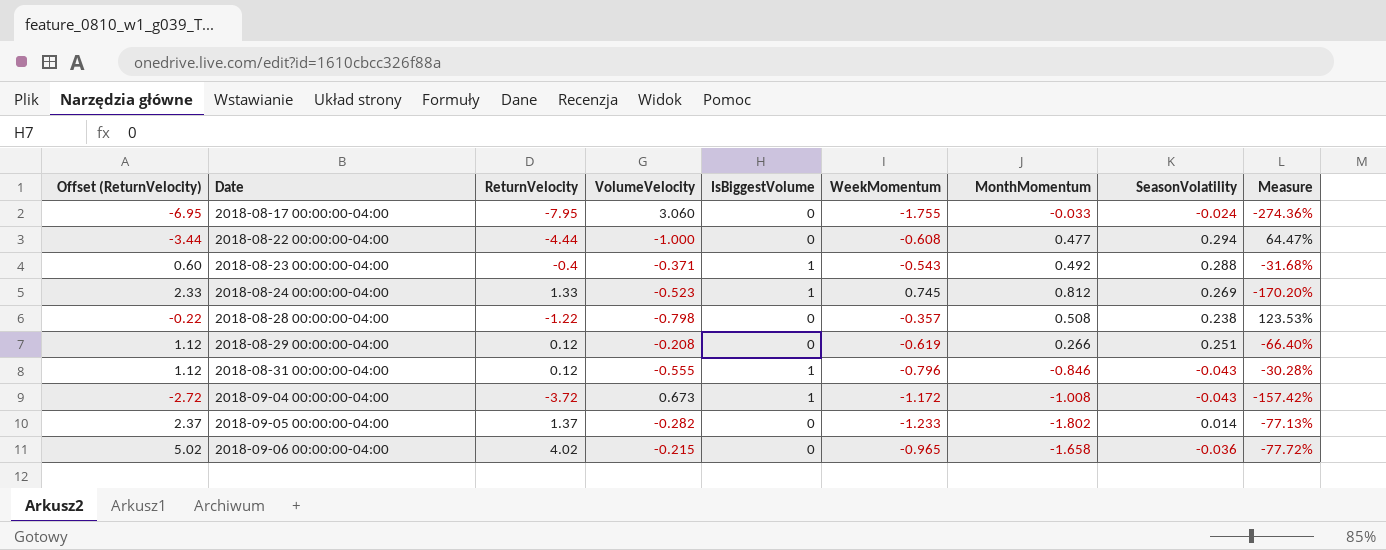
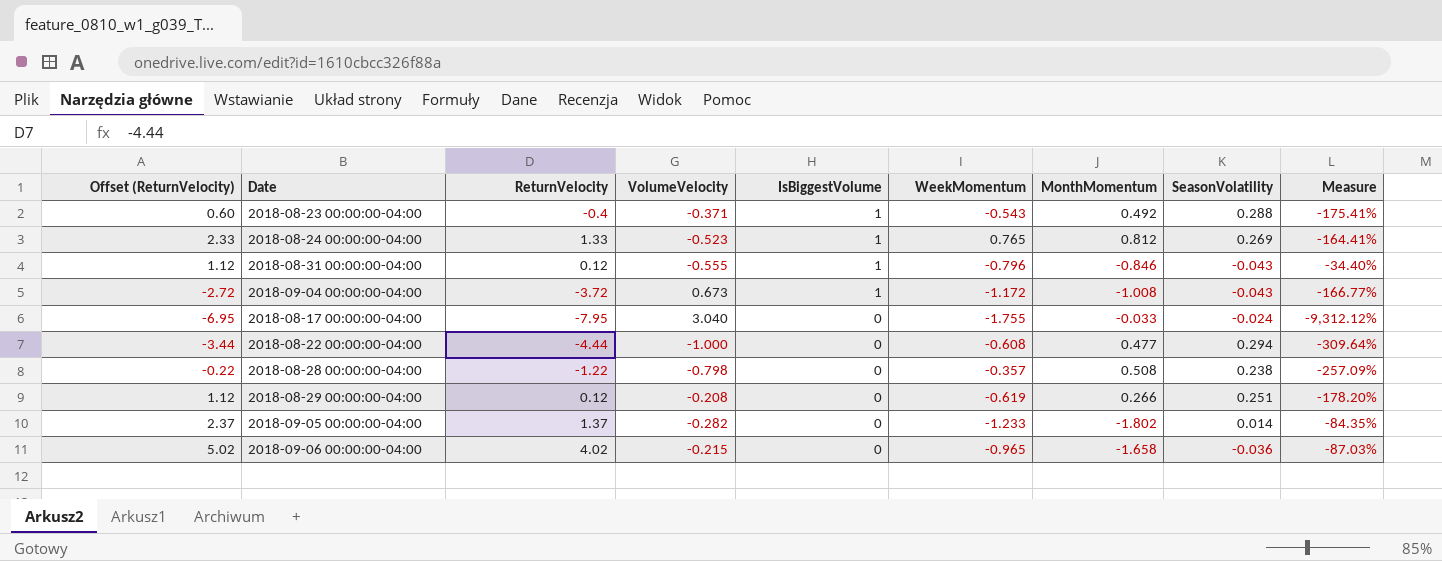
row order: Date ascending -> IsBiggestVolume descending
column Measure | formula: ([VolumeVelocity] - [WeekMomentum]) / [WeekMomentum] -> ([VolumeVelocity] - [MonthMomentum]) / [MonthMomentum]
2018-08-24 00:00:00-04:00 | WeekMomentum: 0.745 -> 0.765
2018-08-17 00:00:00-04:00 | VolumeVelocity: 3.060 -> 3.040

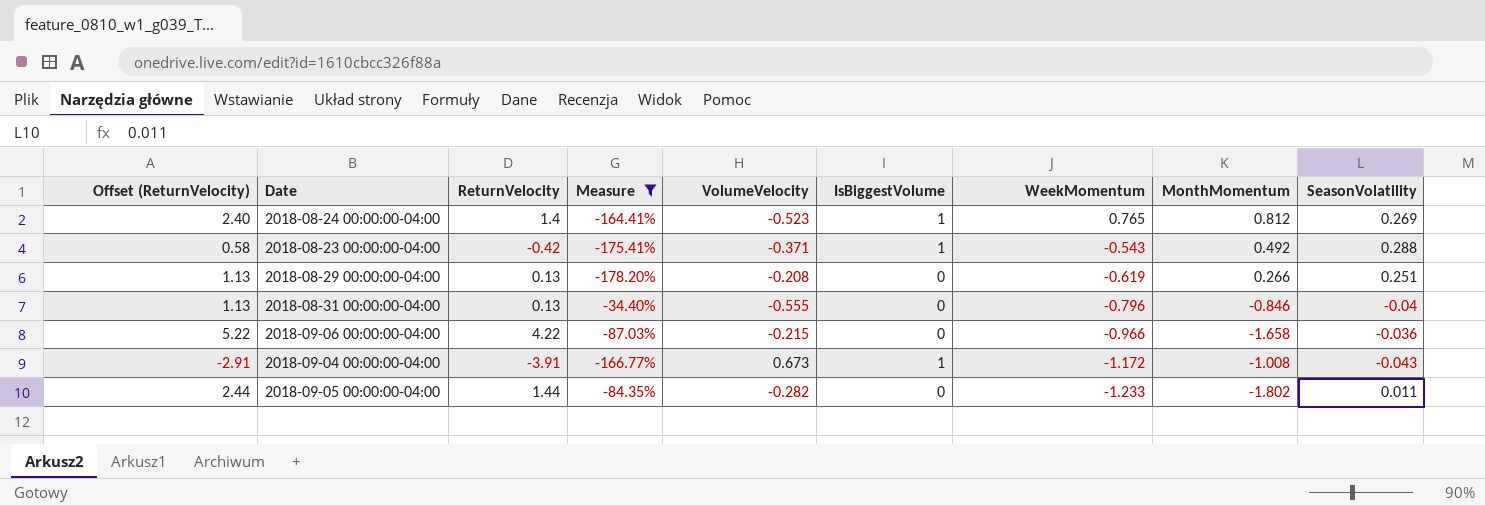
filter: none -> Measure >= -178.20%
row order: IsBiggestVolume descending -> WeekMomentum descending
column Measure | position: 9 -> 4
2018-08-24 00:00:00-04:00 | Offset (ReturnVelocity): 2.33 -> 2.40
2018-08-24 00:00:00-04:00 | ReturnVelocity: 1.33 -> 1.4
2018-08-23 00:00:00-04:00 | Offset (ReturnVelocity): 0.60 -> 0.58
2018-08-23 00:00:00-04:00 | ReturnVelocity: -0.4 -> -0.42
2018-08-29 00:00:00-04:00 | Offset (ReturnVelocity): 1.12 -> 1.13
2018-08-29 00:00:00-04:00 | ReturnVelocity: 0.12 -> 0.13
2018-08-31 00:00:00-04:00 | Offset (ReturnVelocity): 1.12 -> 1.13
2018-08-31 00:00:00-04:00 | ReturnVelocity: 0.12 -> 0.13
2018-08-31 00:00:00-04:00 | IsBiggestVolume: 1 -> 0
2018-08-31 00:00:00-04:00 | SeasonVolatility: -0.043 -> -0.04
2018-09-06 00:00:00-04:00 | Offset (ReturnVelocity): 5.02 -> 5.22
2018-09-06 00:00:00-04:00 | ReturnVelocity: 4.02 -> 4.22
2018-09-06 00:00:00-04:00 | WeekMomentum: -0.965 -> -0.966
2018-09-04 00:00:00-04:00 | Offset (ReturnVelocity): -2.72 -> -2.91
2018-09-04 00:00:00-04:00 | ReturnVelocity: -3.72 -> -3.91
2018-09-05 00:00:00-04:00 | Offset (ReturnVelocity): 2.37 -> 2.44
2018-09-05 00:00:00-04:00 | ReturnVelocity: 1.37 -> 1.44
2018-09-05 00:00:00-04:00 | SeasonVolatility: 0.014 -> 0.011

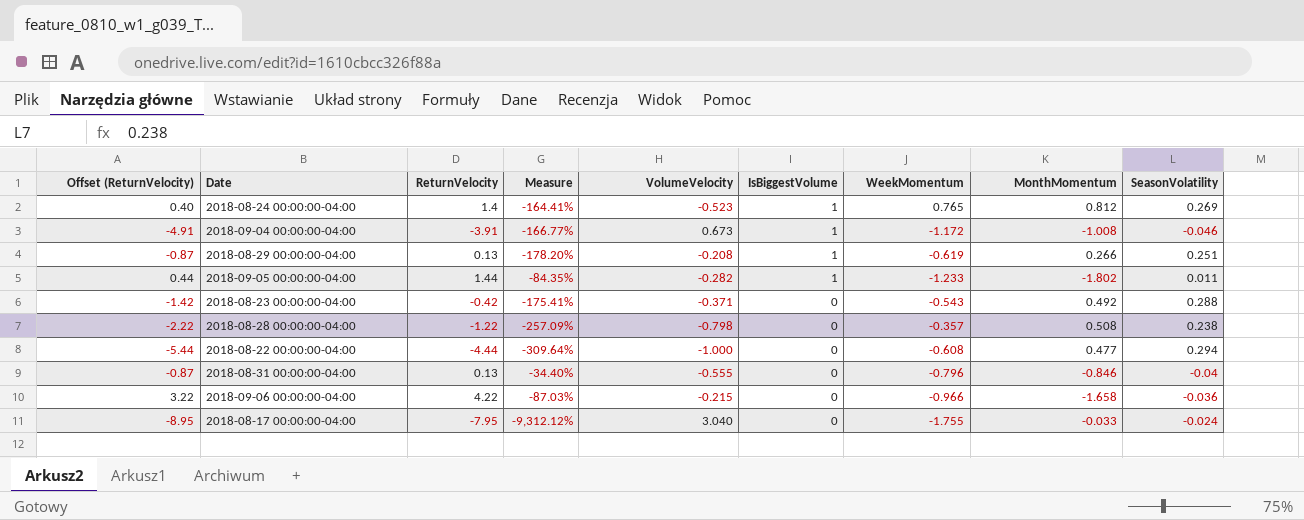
filter: Measure >= -178.20% -> none
row order: WeekMomentum descending -> IsBiggestVolume descending
column Offset (ReturnVelocity) | formula: [ReturnVelocity] + 1 -> [ReturnVelocity] - 1
2018-09-04 00:00:00-04:00 | SeasonVolatility: -0.043 -> -0.046
2018-08-29 00:00:00-04:00 | IsBiggestVolume: 0 -> 1
2018-09-05 00:00:00-04:00 | IsBiggestVolume: 0 -> 1
2018-08-23 00:00:00-04:00 | IsBiggestVolume: 1 -> 0

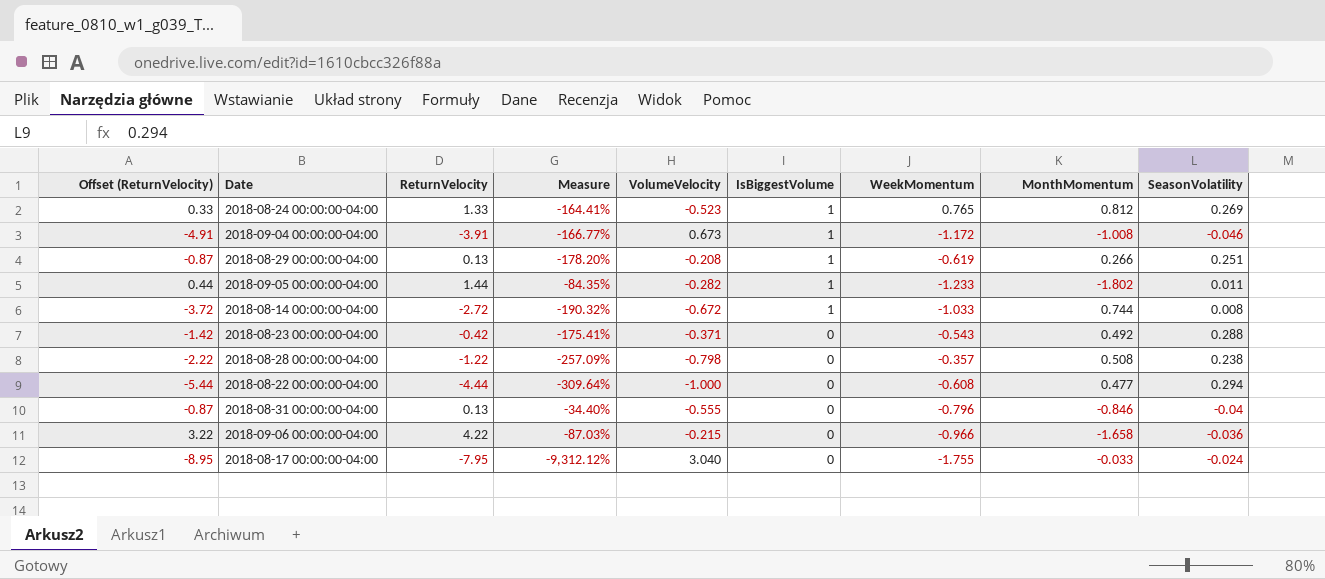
2018-08-24 00:00:00-04:00 | Offset (ReturnVelocity): 0.40 -> 0.33
2018-08-24 00:00:00-04:00 | ReturnVelocity: 1.4 -> 1.33
row 2018-08-14 00:00:00-04:00: none -> -3.72 | -2.72 | -190.32% | -0.672 | 1 | -1.033 | 0.744 | 0.008

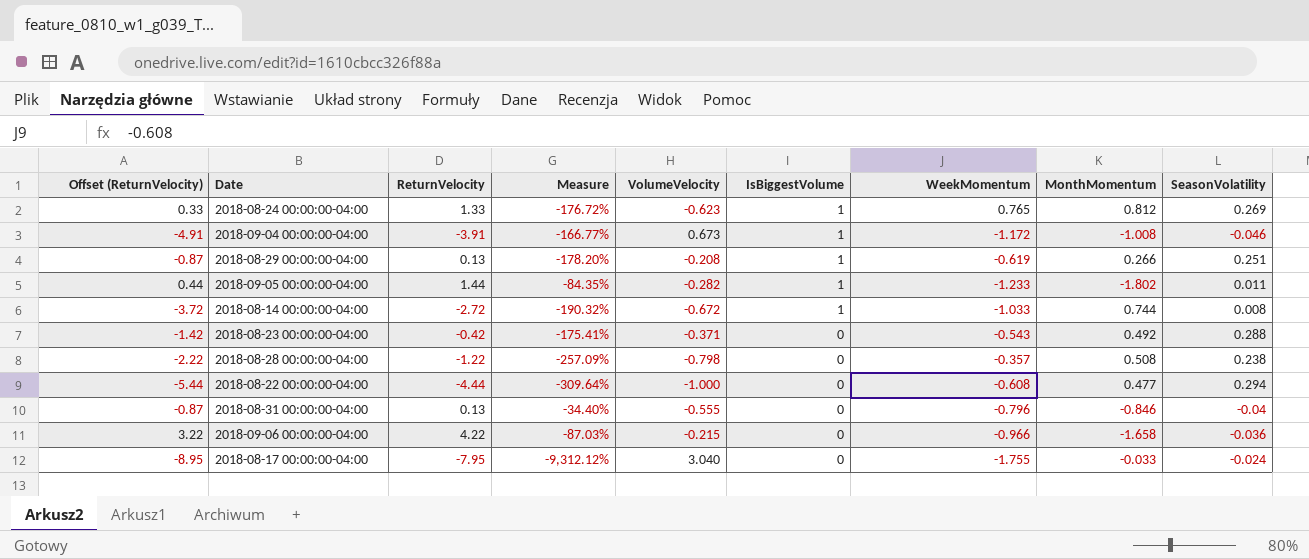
2018-08-24 00:00:00-04:00 | Measure: -164.41% -> -176.72%
2018-08-24 00:00:00-04:00 | VolumeVelocity: -0.523 -> -0.623

